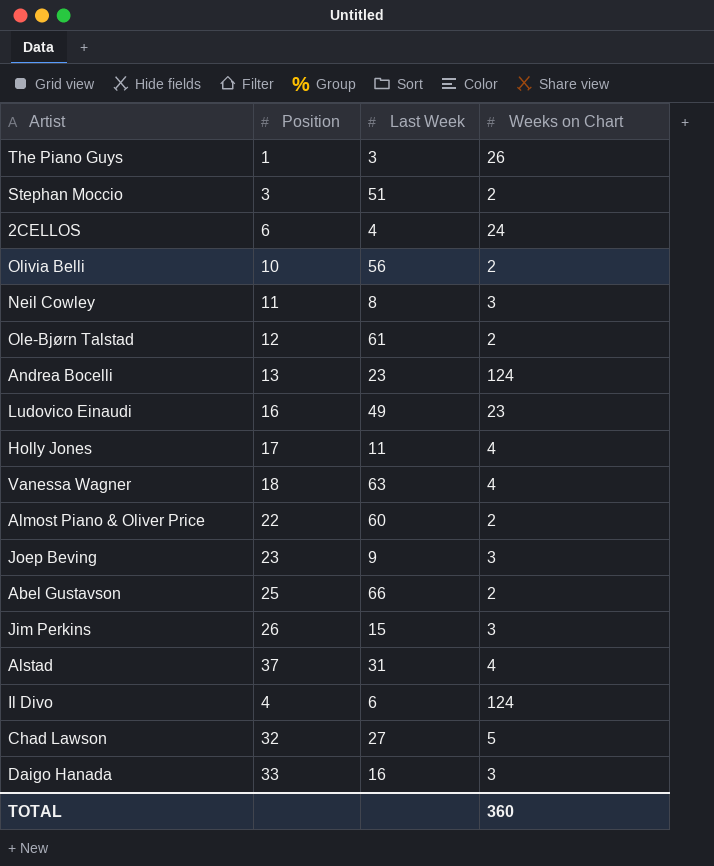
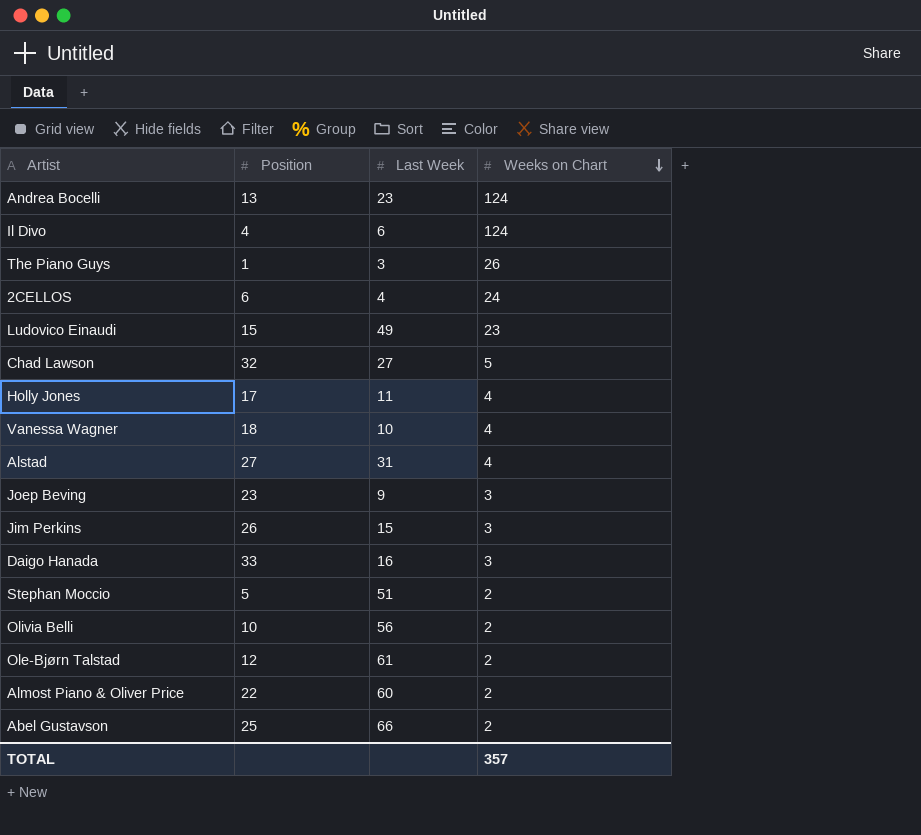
row order: none -> Weeks on Chart descending
row Neil Cowley: 11 | 8 | 3 -> none
Ludovico Einaudi | Position: 16 -> 15
Vanessa Wagner | Last Week: 63 -> 10
Alstad | Position: 37 -> 27
Stephan Moccio | Position: 3 -> 5
TOTAL | Weeks on Chart: 360 -> 357

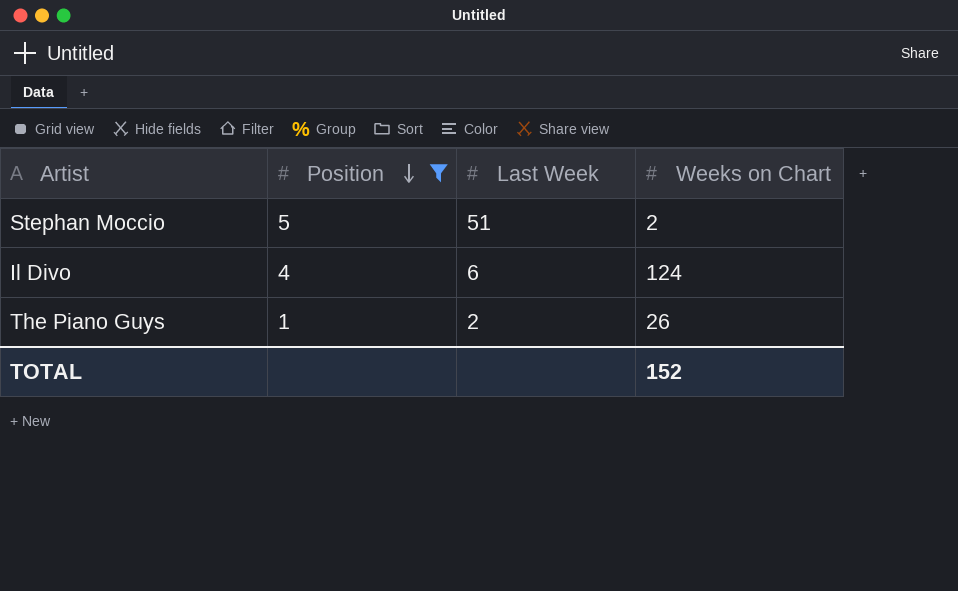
filter: none -> Position <= 5
row order: Weeks on Chart descending -> Position descending
The Piano Guys | Last Week: 3 -> 2
TOTAL | Weeks on Chart: 357 -> 152

